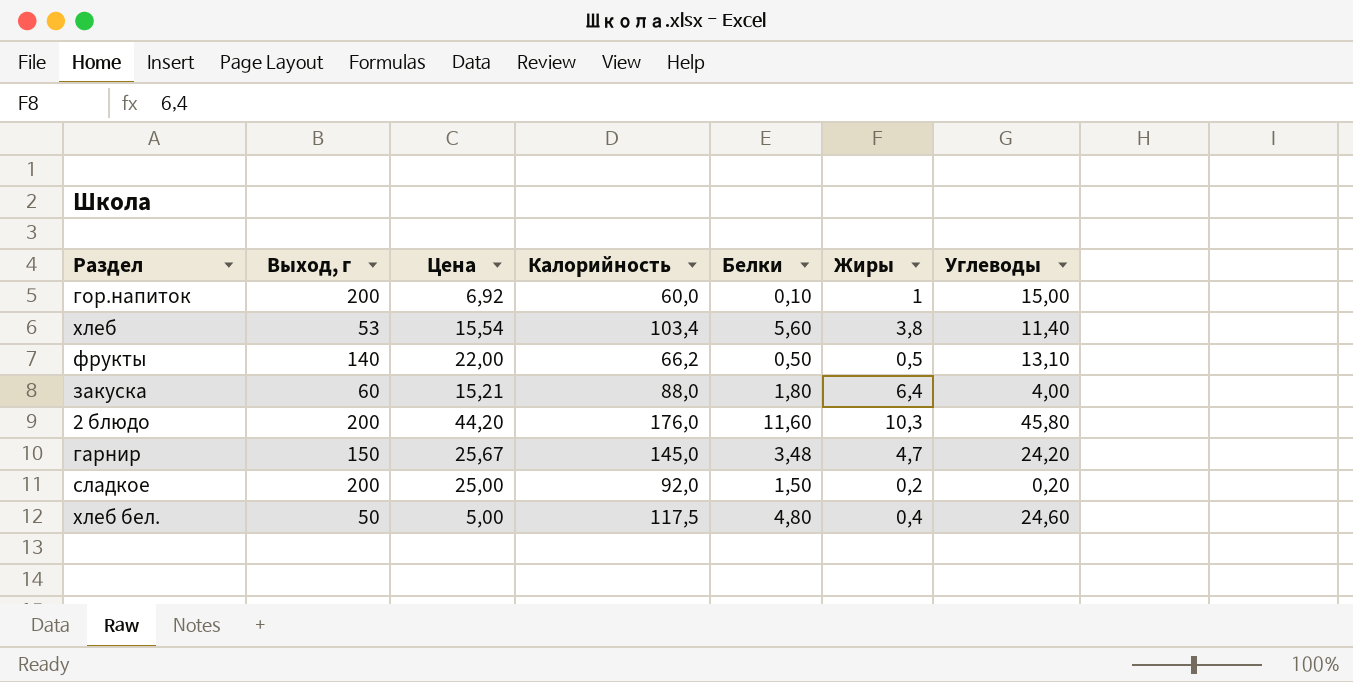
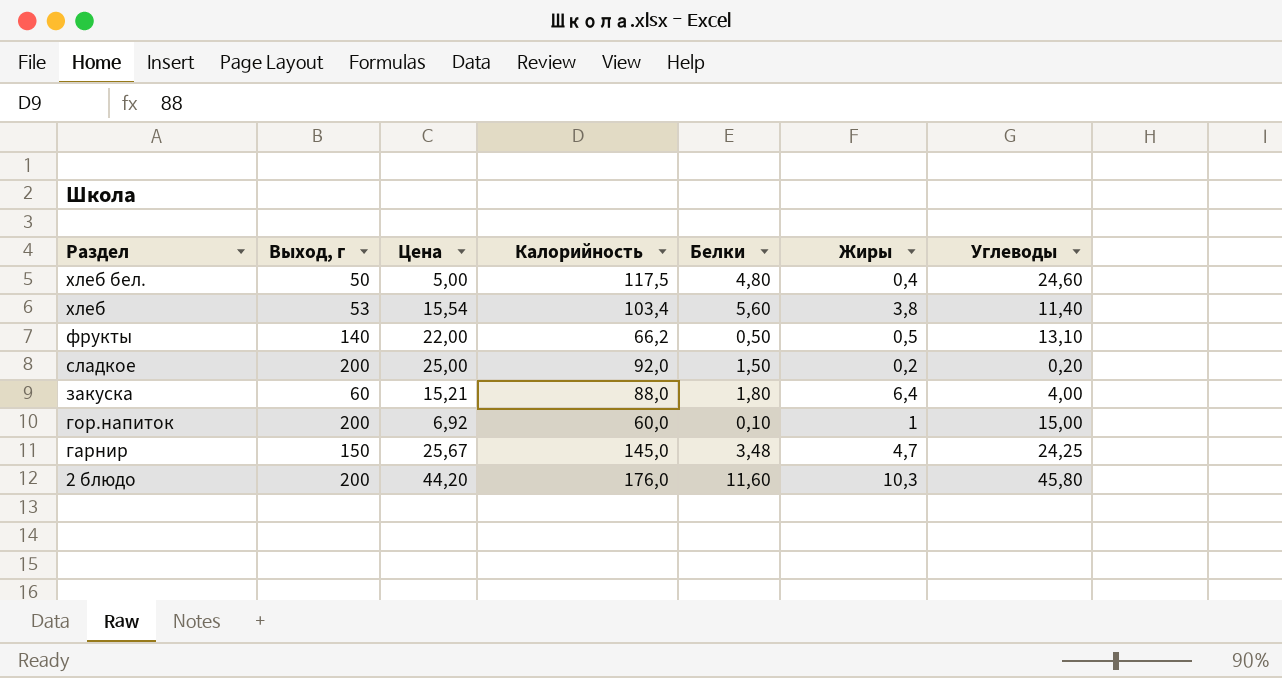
row order: none -> Раздел descending
гарнир | Углеводы: 24,20 -> 24,25

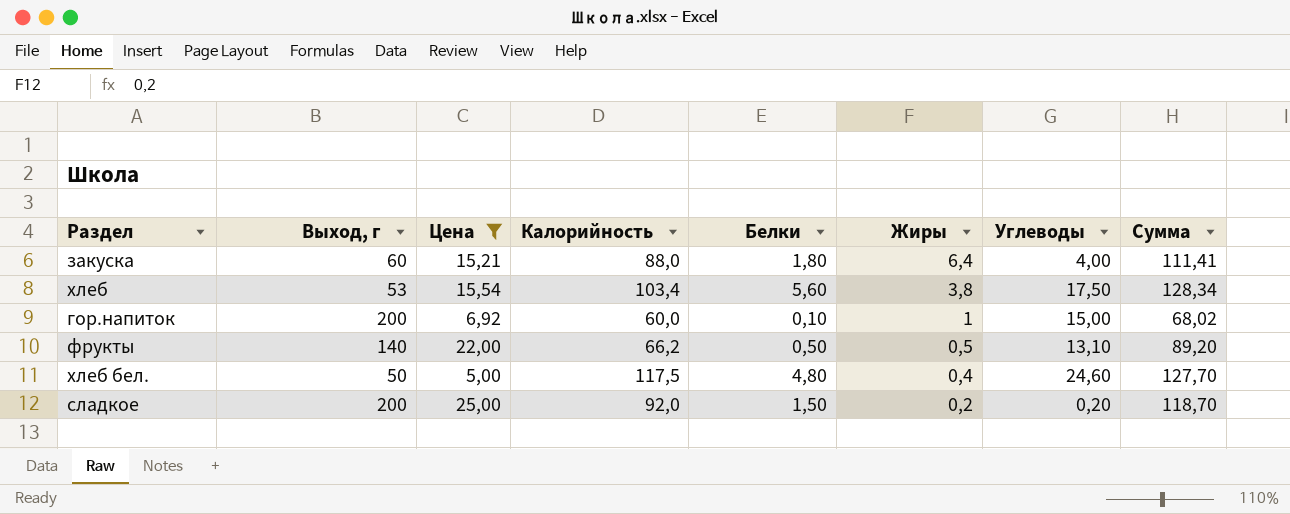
filter: none -> Цена <= 25,00
row order: Раздел descending -> Жиры descending
column Сумма | formula: none -> [Цена] + [Калорийность] + [Белки] + [Жиры]
хлеб | Углеводы: 11,40 -> 17,50

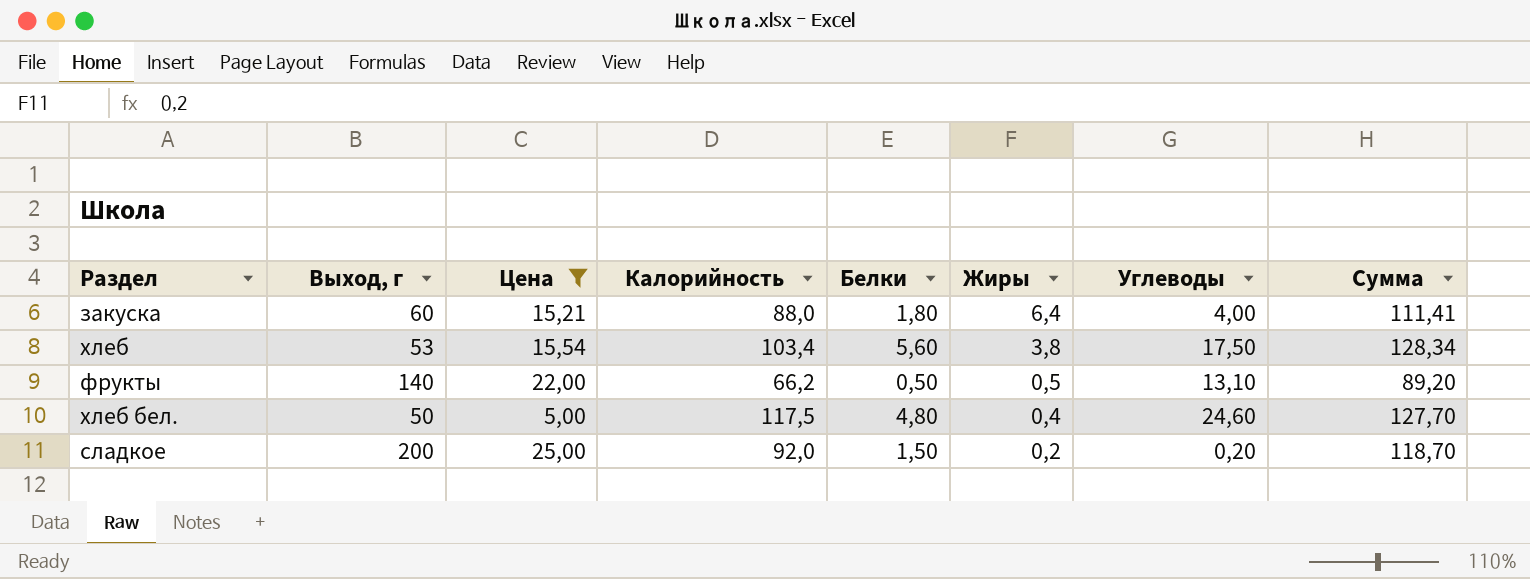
row гор.напиток: 200 | 6,92 | 60,0 | 0,10 | 1 | 15,00 | 68,02 -> none

